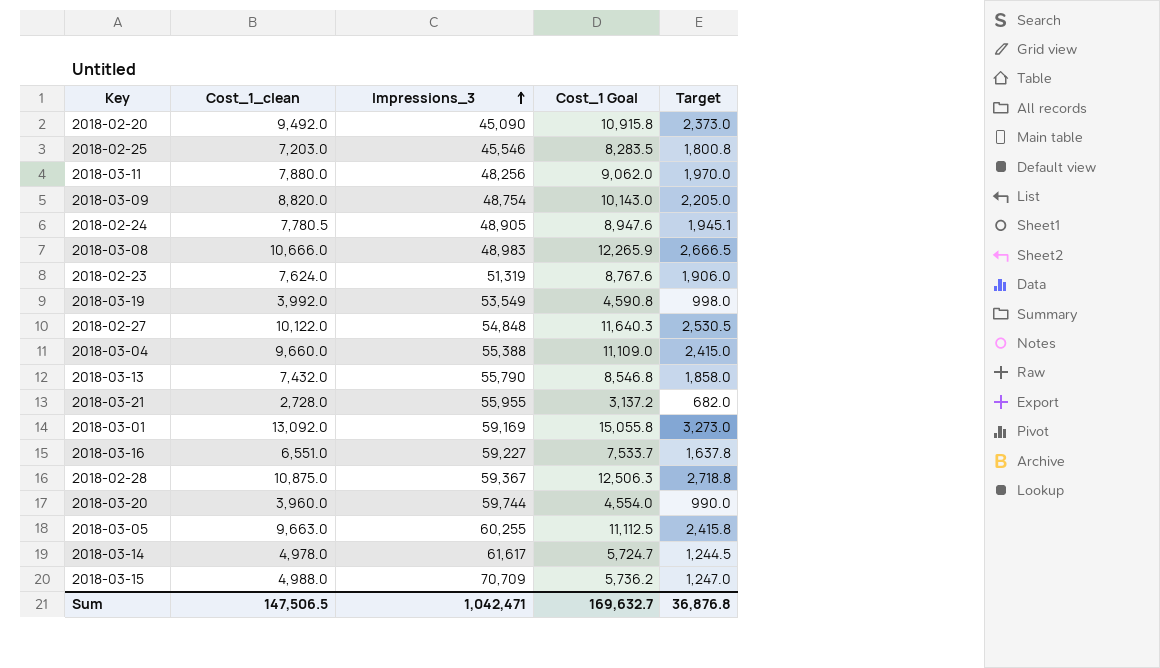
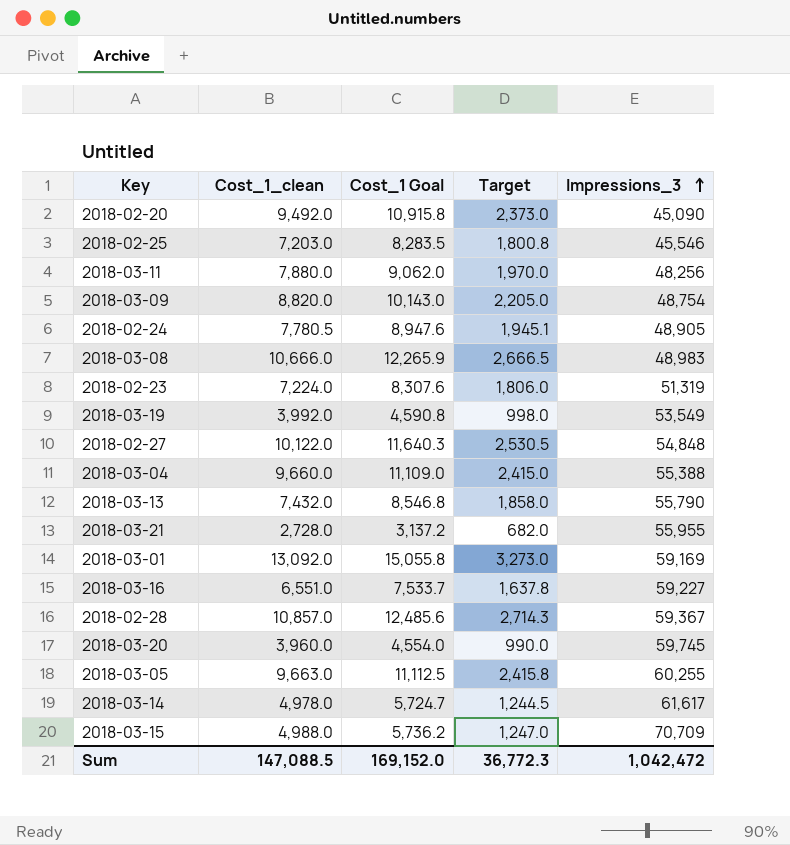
column Impressions_3 | position: 3 -> 5
2018-02-23 | Cost_1_clean: 7,624.0 -> 7,224.0
2018-02-23 | Cost_1 Goal: 8,767.6 -> 8,307.6
2018-02-23 | Target: 1,906.0 -> 1,806.0
2018-02-28 | Cost_1_clean: 10,875.0 -> 10,857.0
2018-02-28 | Cost_1 Goal: 12,506.3 -> 12,485.6
2018-02-28 | Target: 2,718.8 -> 2,714.3
2018-03-20 | Impressions_3: 59,744 -> 59,745
Sum | Cost_1_clean: 147,506.5 -> 147,088.5
Sum | Cost_1 Goal: 169,632.7 -> 169,152.0
Sum | Target: 36,876.8 -> 36,772.3
Sum | Impressions_3: 1,042,471 -> 1,042,472

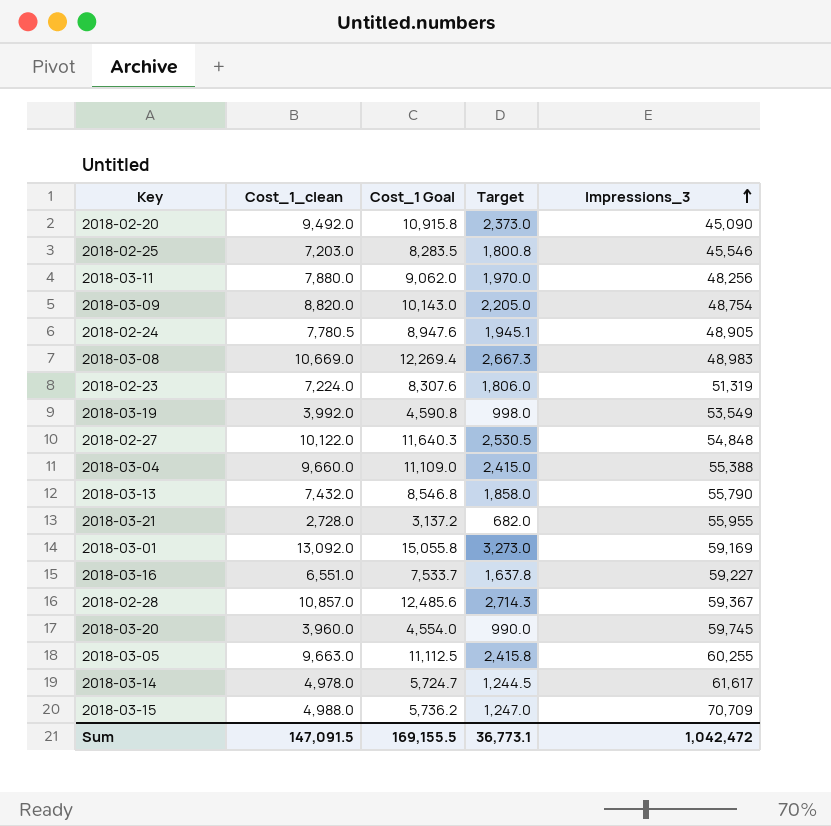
2018-03-08 | Cost_1_clean: 10,666.0 -> 10,669.0
2018-03-08 | Cost_1 Goal: 12,265.9 -> 12,269.4
2018-03-08 | Target: 2,666.5 -> 2,667.3
Sum | Cost_1_clean: 147,088.5 -> 147,091.5
Sum | Cost_1 Goal: 169,152.0 -> 169,155.5
Sum | Target: 36,772.3 -> 36,773.1

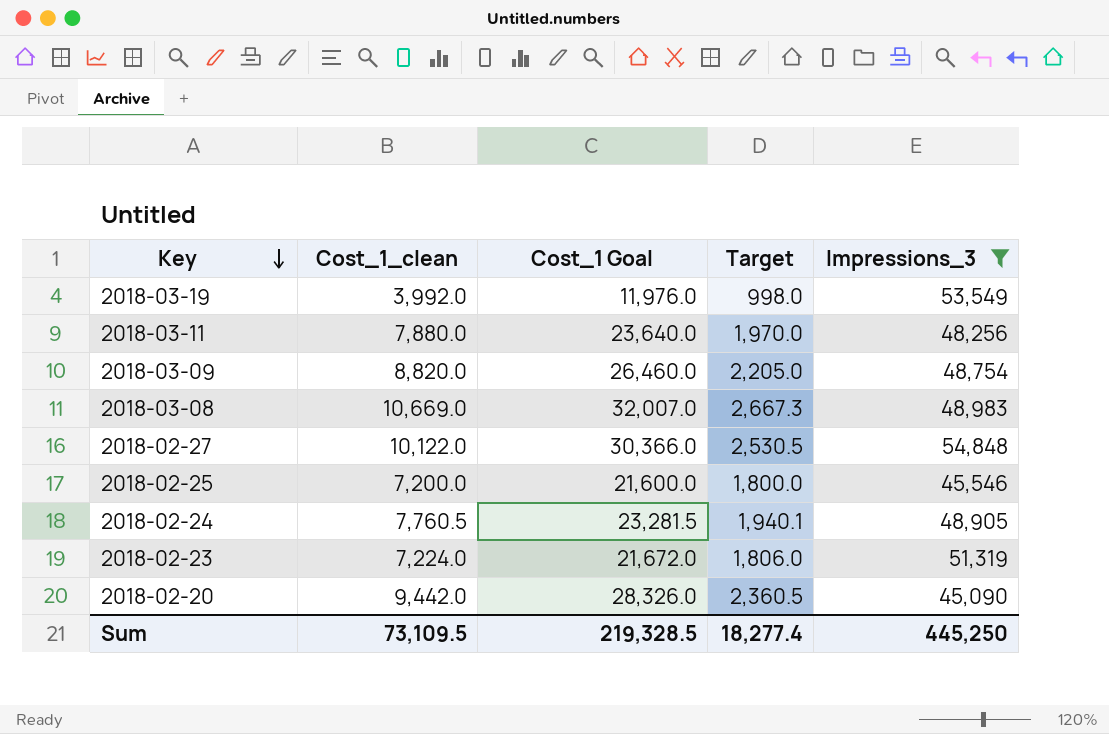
filter: none -> Impressions_3 <= 54,848
row order: Impressions_3 ascending -> Key descending
column Cost_1 Goal | formula: [Cost_1_clean] * 1.15 -> [Cost_1_clean] * 3
2018-02-25 | Cost_1_clean: 7,203.0 -> 7,200.0
2018-02-25 | Target: 1,800.8 -> 1,800.0
2018-02-24 | Cost_1_clean: 7,780.5 -> 7,760.5
2018-02-24 | Target: 1,945.1 -> 1,940.1
2018-02-20 | Cost_1_clean: 9,492.0 -> 9,442.0
2018-02-20 | Target: 2,373.0 -> 2,360.5
Sum | Cost_1_clean: 147,091.5 -> 73,109.5
Sum | Cost_1 Goal: 169,155.5 -> 219,328.5
Sum | Target: 36,773.1 -> 18,277.4
Sum | Impressions_3: 1,042,472 -> 445,250

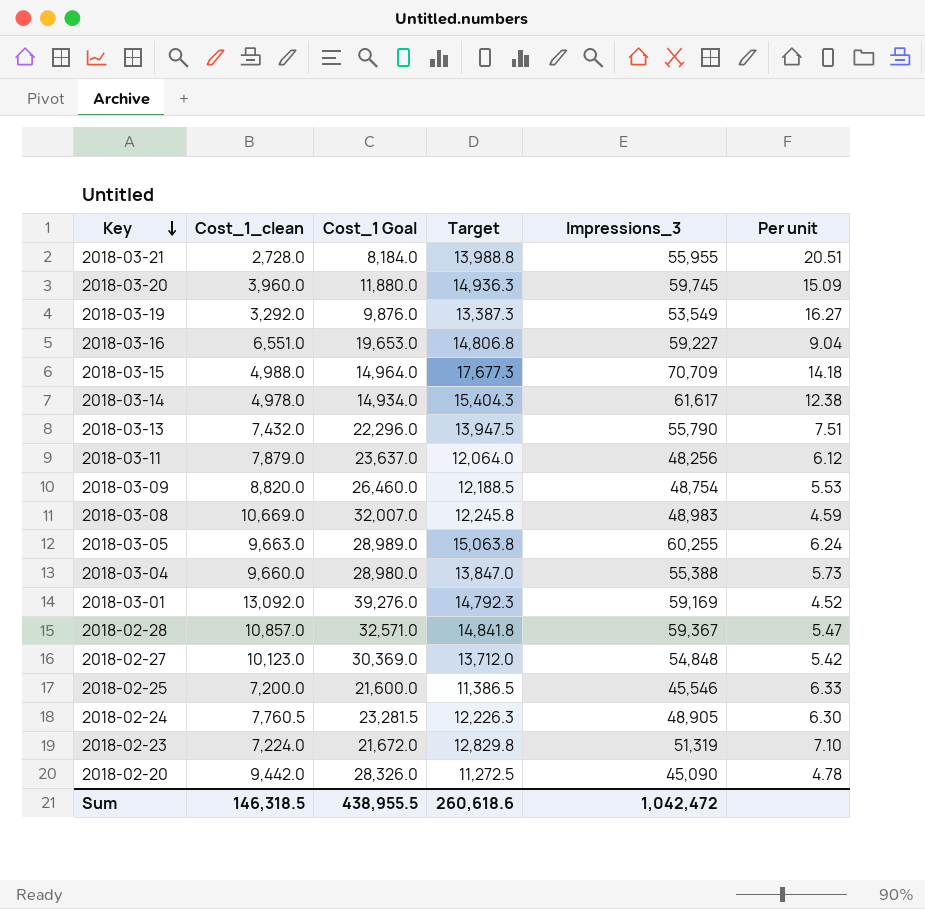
filter: Impressions_3 <= 54,848 -> none
column Target | formula: [Cost_1_clean] * 0.25 -> [Impressions_3] * 0.25
column Per unit | formula: none -> [Impressions_3] / [Cost_1_clean]
2018-03-19 | Cost_1_clean: 3,992.0 -> 3,292.0
2018-03-19 | Cost_1 Goal: 11,976.0 -> 9,876.0
2018-03-11 | Cost_1_clean: 7,880.0 -> 7,879.0
2018-03-11 | Cost_1 Goal: 23,640.0 -> 23,637.0
2018-02-27 | Cost_1_clean: 10,122.0 -> 10,123.0
2018-02-27 | Cost_1 Goal: 30,366.0 -> 30,369.0
Sum | Cost_1_clean: 73,109.5 -> 146,318.5
Sum | Cost_1 Goal: 219,328.5 -> 438,955.5
Sum | Target: 18,277.4 -> 260,618.6
Sum | Impressions_3: 445,250 -> 1,042,472

